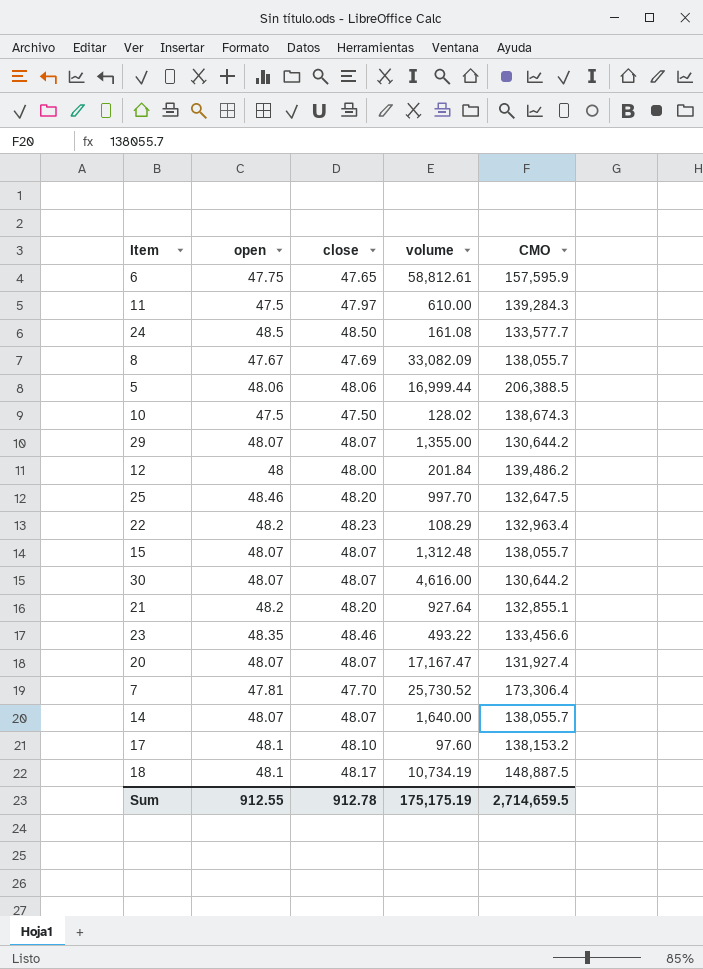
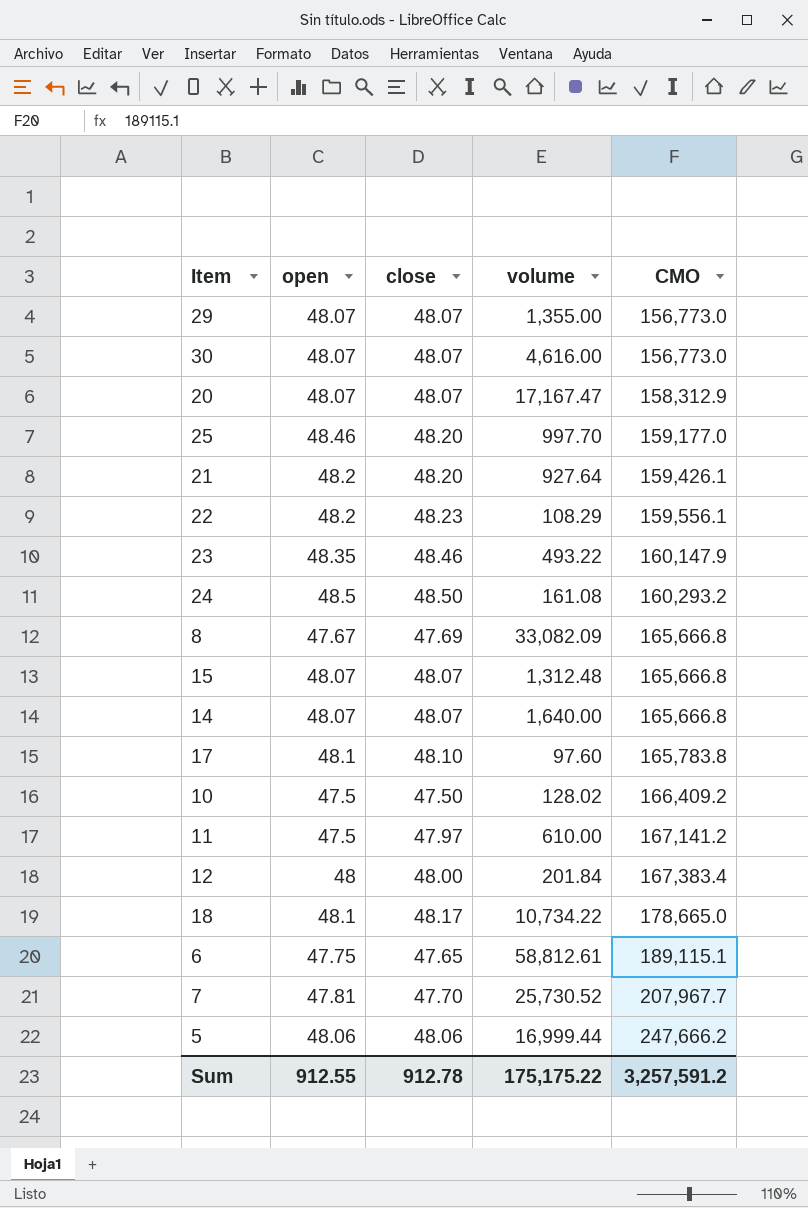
row order: none -> CMO ascending
29 | CMO: 130,644.2 -> 156,773.0
30 | CMO: 130,644.2 -> 156,773.0
20 | CMO: 131,927.4 -> 158,312.9
25 | CMO: 132,647.5 -> 159,177.0
21 | CMO: 132,855.1 -> 159,426.1
22 | CMO: 132,963.4 -> 159,556.1
23 | CMO: 133,456.6 -> 160,147.9
24 | CMO: 133,577.7 -> 160,293.2
8 | CMO: 138,055.7 -> 165,666.8
15 | CMO: 138,055.7 -> 165,666.8
14 | CMO: 138,055.7 -> 165,666.8
17 | CMO: 138,153.2 -> 165,783.8
10 | CMO: 138,674.3 -> 166,409.2
11 | CMO: 139,284.3 -> 167,141.2
12 | CMO: 139,486.2 -> 167,383.4
18 | volume: 10,734.19 -> 10,734.22
18 | CMO: 148,887.5 -> 178,665.0
6 | CMO: 157,595.9 -> 189,115.1
7 | CMO: 173,306.4 -> 207,967.7
5 | CMO: 206,388.5 -> 247,666.2
Sum | volume: 175,175.19 -> 175,175.22
Sum | CMO: 2,714,659.5 -> 3,257,591.2

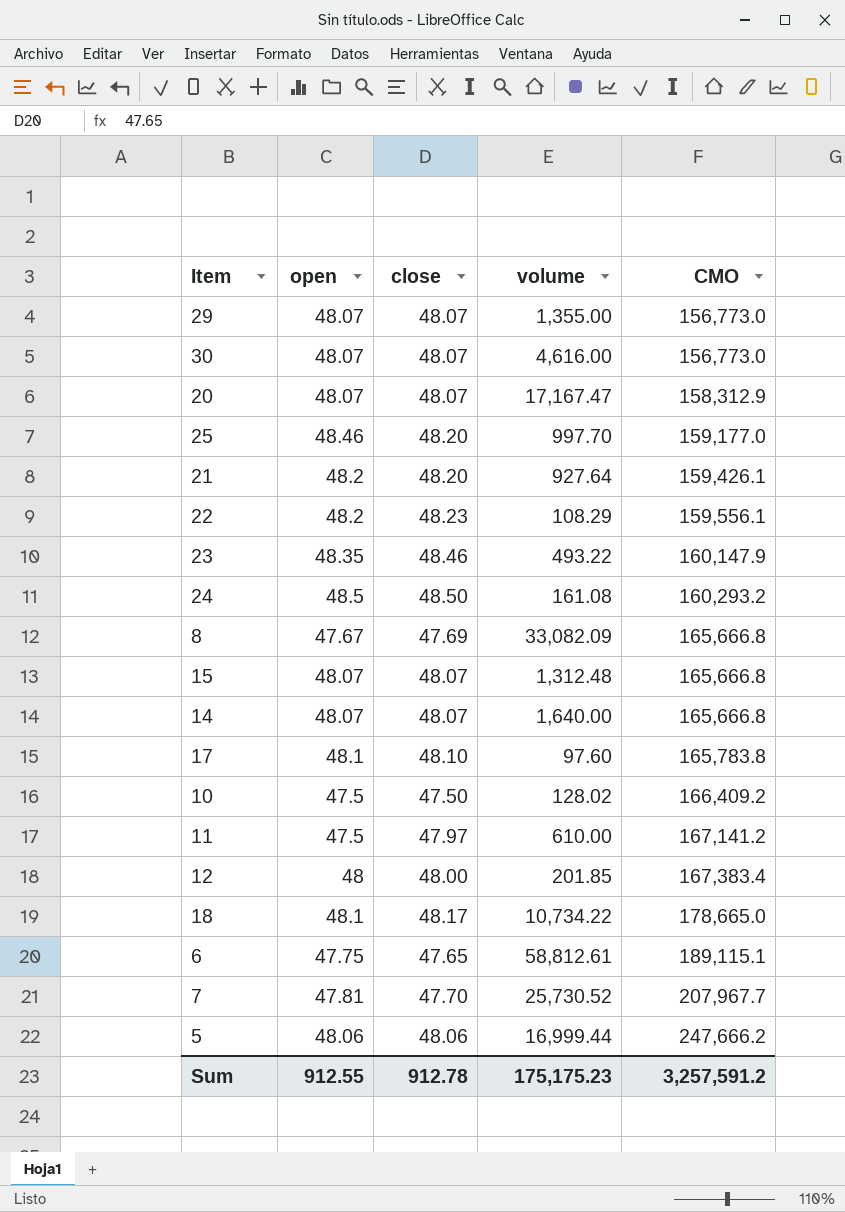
12 | volume: 201.84 -> 201.85
Sum | volume: 175,175.22 -> 175,175.23

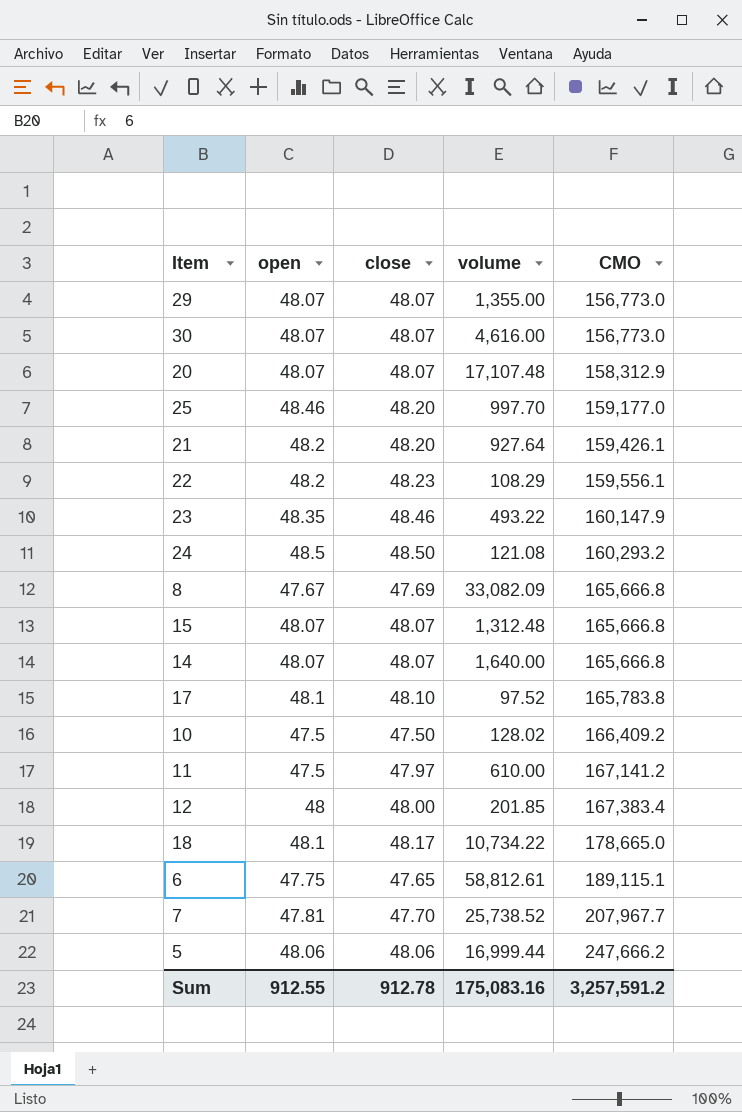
20 | volume: 17,167.47 -> 17,107.48
24 | volume: 161.08 -> 121.08
17 | volume: 97.60 -> 97.52
7 | volume: 25,730.52 -> 25,738.52
Sum | volume: 175,175.23 -> 175,083.16

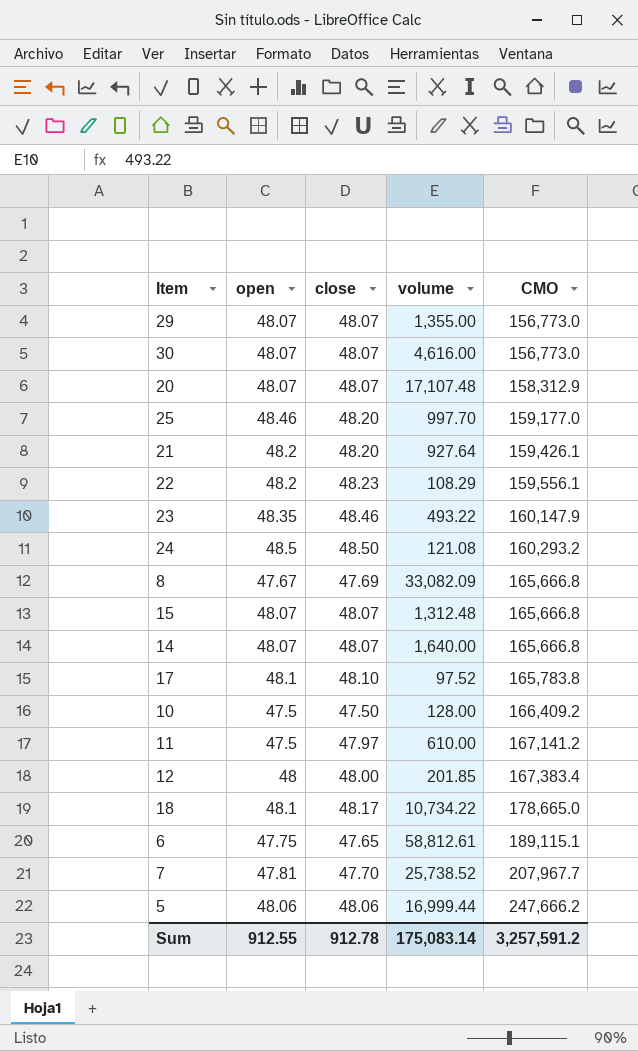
10 | volume: 128.02 -> 128.00
Sum | volume: 175,083.16 -> 175,083.14

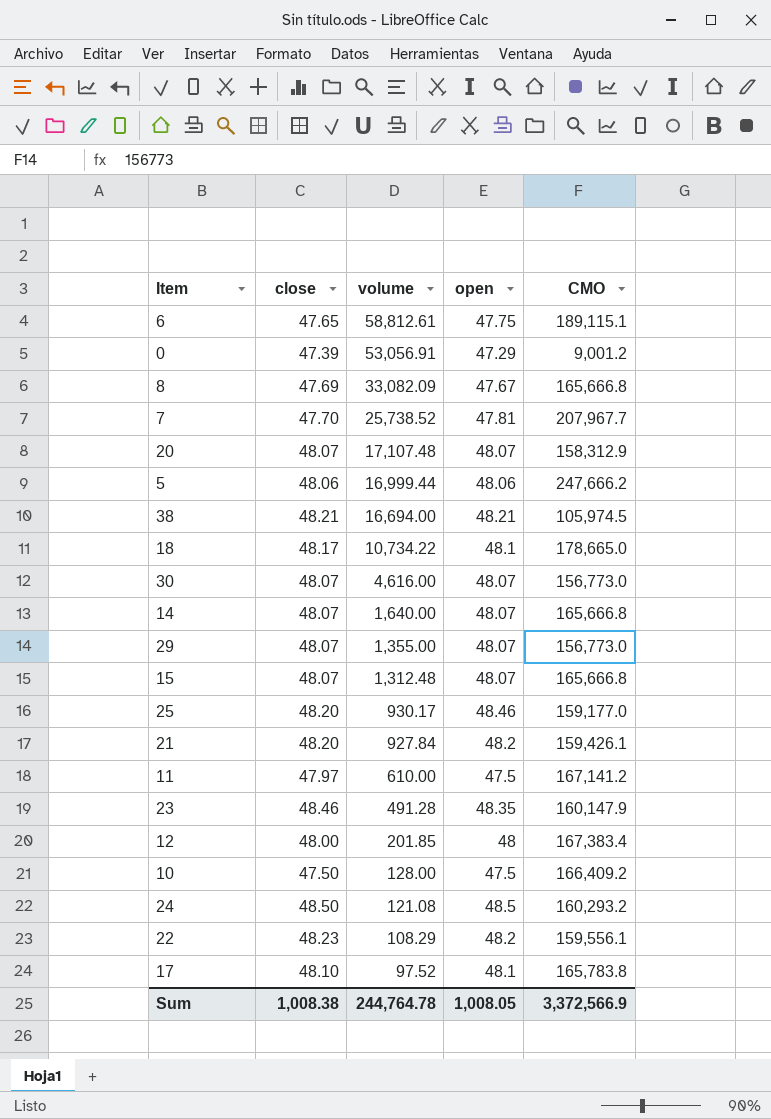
row order: CMO ascending -> volume descending
column open | position: 2 -> 4
row 0: none -> 47.39 | 53,056.91 | 47.29 | 9,001.2
row 38: none -> 48.21 | 16,694.00 | 48.21 | 105,974.5
25 | volume: 997.70 -> 930.17
21 | volume: 927.64 -> 927.84
23 | volume: 493.22 -> 491.28
Sum | close: 912.78 -> 1,008.38
Sum | volume: 175,083.14 -> 244,764.78
Sum | open: 912.55 -> 1,008.05
Sum | CMO: 3,257,591.2 -> 3,372,566.9

